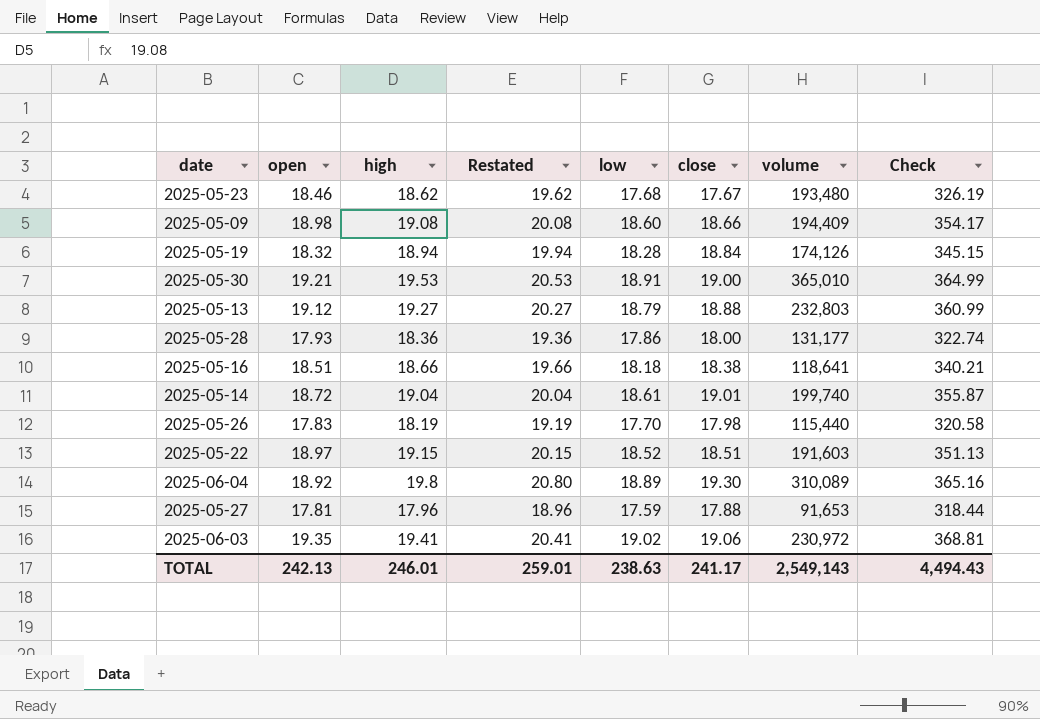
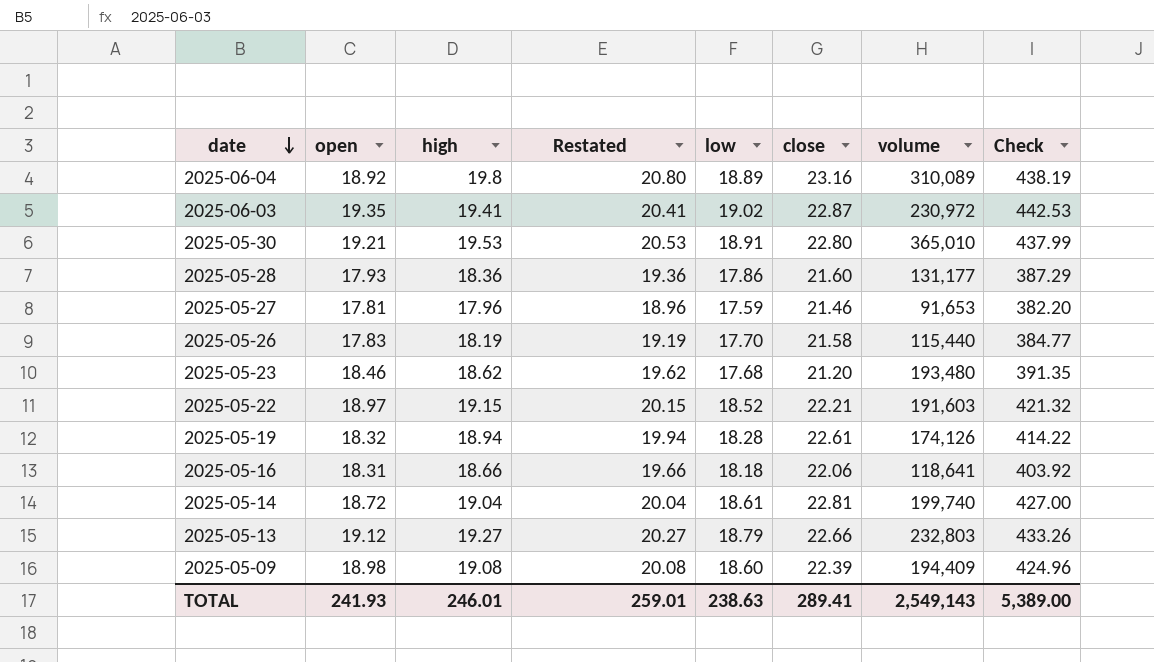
row order: none -> date descending
2025-06-04 | close: 19.30 -> 23.16
2025-06-04 | Check: 365.16 -> 438.19
2025-06-03 | close: 19.06 -> 22.87
2025-06-03 | Check: 368.81 -> 442.53
2025-05-30 | close: 19.00 -> 22.80
2025-05-30 | Check: 364.99 -> 437.99
2025-05-28 | close: 18.00 -> 21.60
2025-05-28 | Check: 322.74 -> 387.29
2025-05-27 | close: 17.88 -> 21.46
2025-05-27 | Check: 318.44 -> 382.20
2025-05-26 | close: 17.98 -> 21.58
2025-05-26 | Check: 320.58 -> 384.77
2025-05-23 | close: 17.67 -> 21.20
2025-05-23 | Check: 326.19 -> 391.35
2025-05-22 | close: 18.51 -> 22.21
2025-05-22 | Check: 351.13 -> 421.32
2025-05-19 | close: 18.84 -> 22.61
2025-05-19 | Check: 345.15 -> 414.22
2025-05-16 | open: 18.51 -> 18.31
2025-05-16 | close: 18.38 -> 22.06
2025-05-16 | Check: 340.21 -> 403.92
2025-05-14 | close: 19.01 -> 22.81
2025-05-14 | Check: 355.87 -> 427.00
2025-05-13 | close: 18.88 -> 22.66
2025-05-13 | Check: 360.99 -> 433.26
2025-05-09 | close: 18.66 -> 22.39
2025-05-09 | Check: 354.17 -> 424.96
TOTAL | open: 242.13 -> 241.93
TOTAL | close: 241.17 -> 289.41
TOTAL | Check: 4,494.43 -> 5,389.00

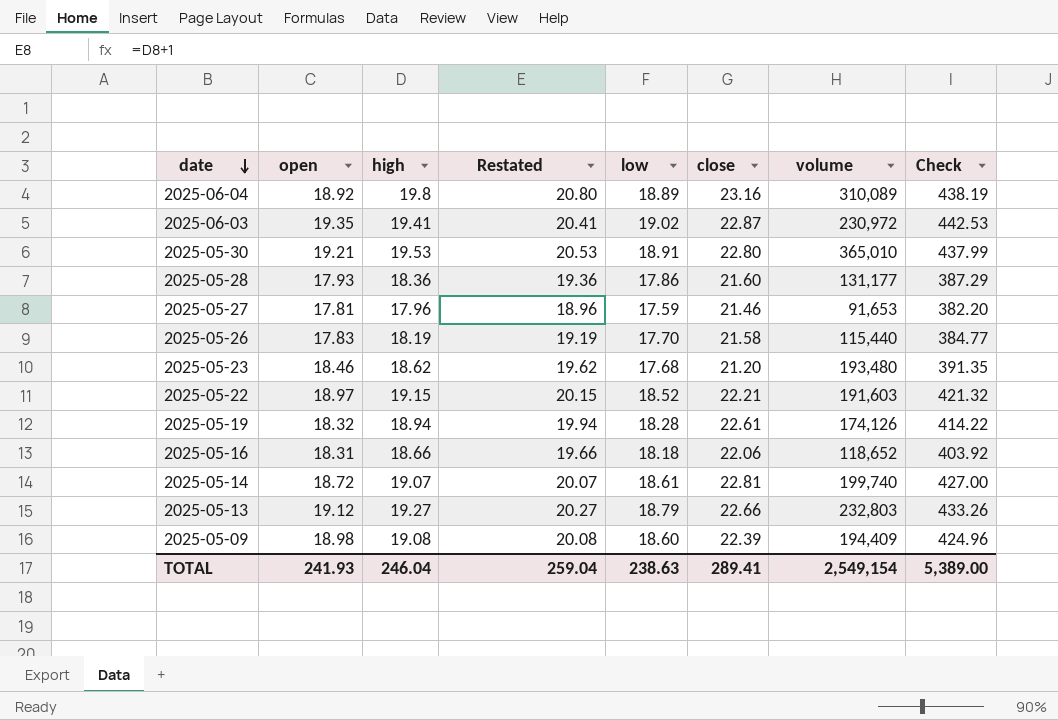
2025-05-16 | volume: 118,641 -> 118,652
2025-05-14 | high: 19.04 -> 19.07
2025-05-14 | Restated: 20.04 -> 20.07
TOTAL | high: 246.01 -> 246.04
TOTAL | Restated: 259.01 -> 259.04
TOTAL | volume: 2,549,143 -> 2,549,154

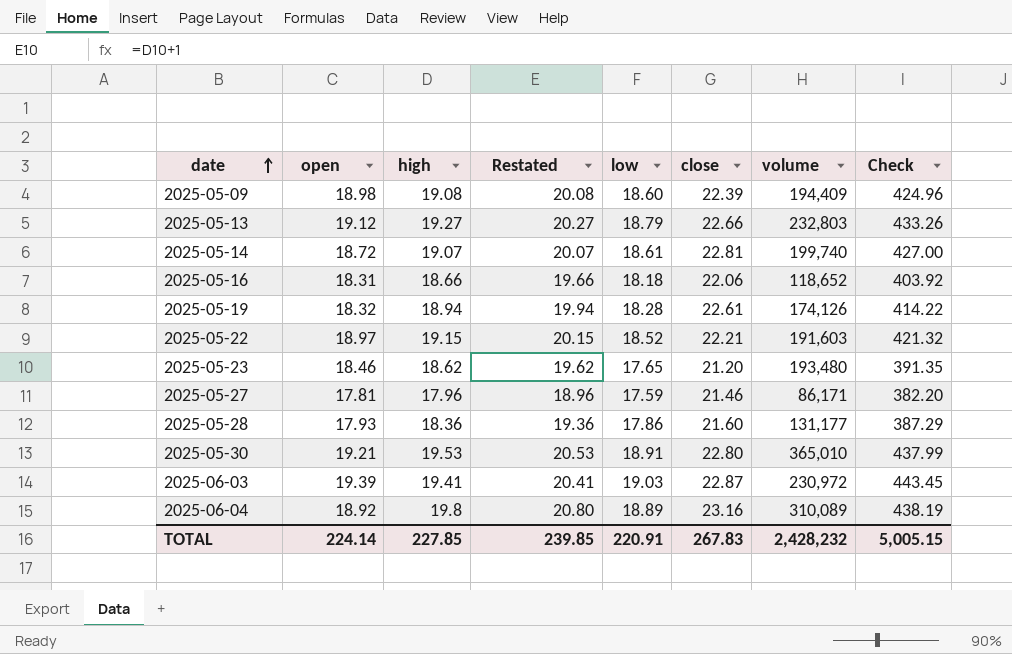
row order: date descending -> date ascending
row 2025-05-26: 17.83 | 18.19 | 19.19 | 17.70 | 21.58 | 115,440 | 384.77 -> none
2025-05-23 | low: 17.68 -> 17.65
2025-05-27 | volume: 91,653 -> 86,171
2025-06-03 | open: 19.35 -> 19.39
2025-06-03 | low: 19.02 -> 19.03
2025-06-03 | Check: 442.53 -> 443.45
TOTAL | open: 241.93 -> 224.14
TOTAL | high: 246.04 -> 227.85
TOTAL | Restated: 259.04 -> 239.85
TOTAL | low: 238.63 -> 220.91
TOTAL | close: 289.41 -> 267.83
TOTAL | volume: 2,549,154 -> 2,428,232
TOTAL | Check: 5,389.00 -> 5,005.15

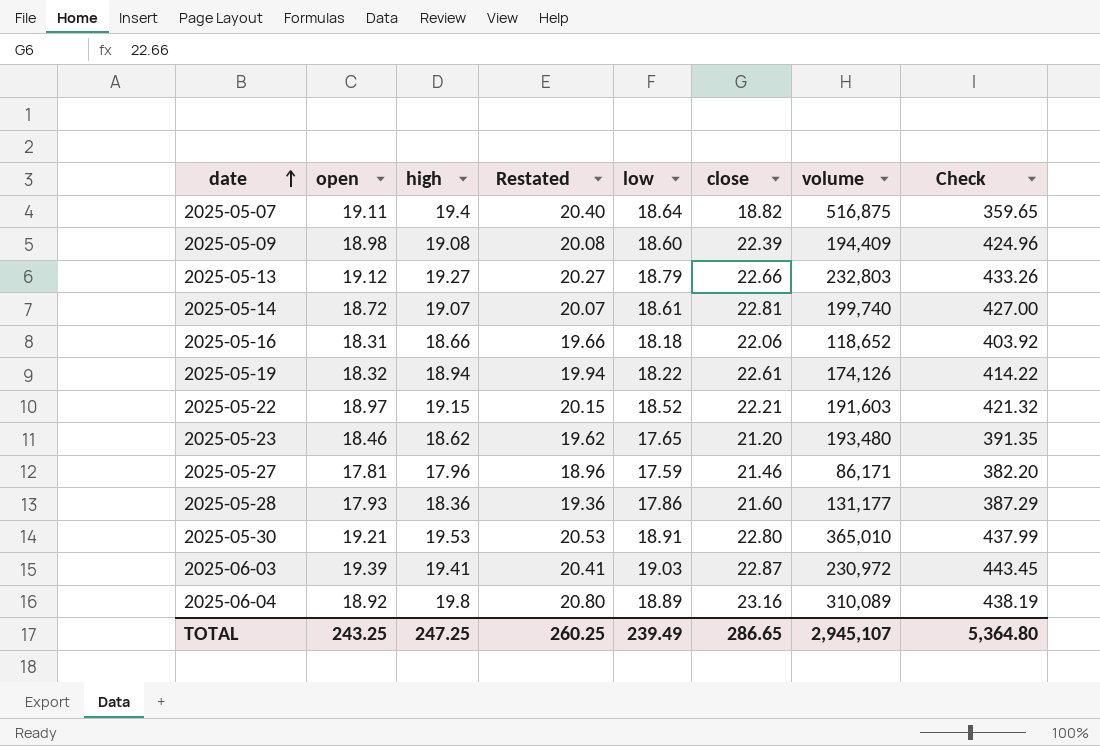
row 2025-05-07: none -> 19.11 | 19.4 | 20.40 | 18.64 | 18.82 | 516,875 | 359.65
2025-05-19 | low: 18.28 -> 18.22
TOTAL | open: 224.14 -> 243.25
TOTAL | high: 227.85 -> 247.25
TOTAL | Restated: 239.85 -> 260.25
TOTAL | low: 220.91 -> 239.49
TOTAL | close: 267.83 -> 286.65
TOTAL | volume: 2,428,232 -> 2,945,107
TOTAL | Check: 5,005.15 -> 5,364.80

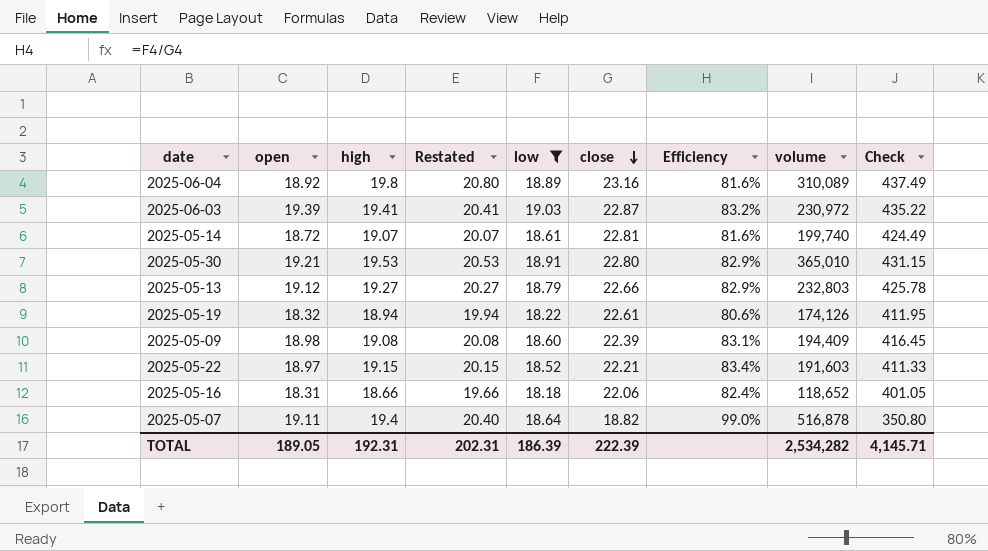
filter: none -> low >= 18.18
row order: date ascending -> close descending
column Efficiency | formula: none -> [low] / [close]
column Check | formula: [open] * [close] -> [low] * [close]
2025-05-07 | volume: 516,875 -> 516,878
TOTAL | open: 243.25 -> 189.05
TOTAL | high: 247.25 -> 192.31
TOTAL | Restated: 260.25 -> 202.31
TOTAL | low: 239.49 -> 186.39
TOTAL | close: 286.65 -> 222.39
TOTAL | volume: 2,945,107 -> 2,534,282
TOTAL | Check: 5,364.80 -> 4,145.71

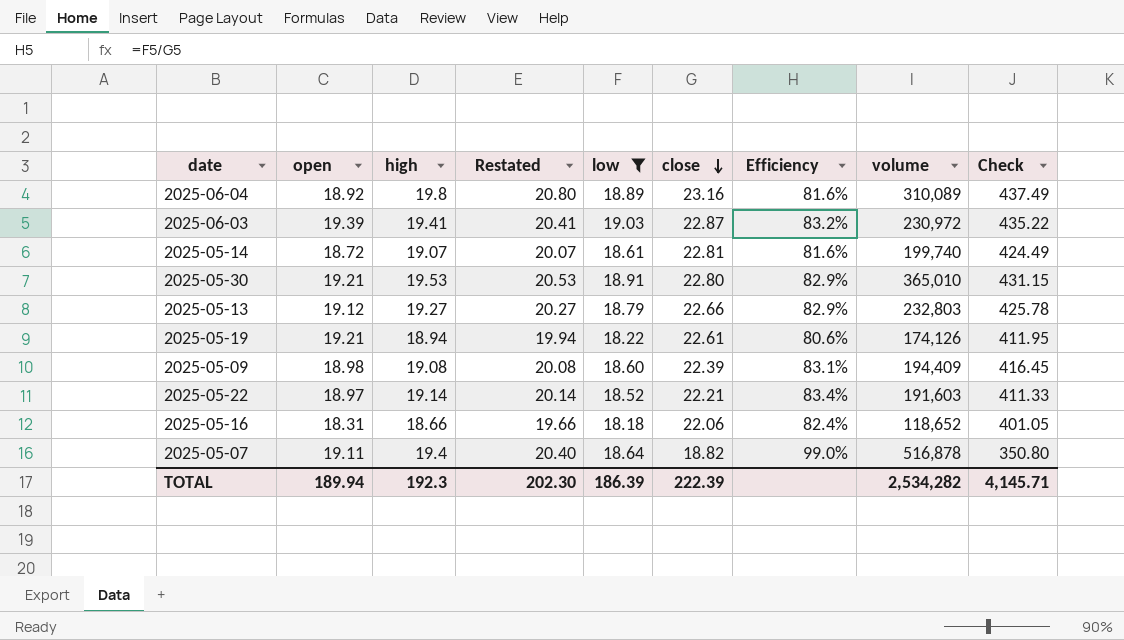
2025-05-19 | open: 18.32 -> 19.21
2025-05-22 | high: 19.15 -> 19.14
2025-05-22 | Restated: 20.15 -> 20.14
TOTAL | open: 189.05 -> 189.94
TOTAL | high: 192.31 -> 192.3
TOTAL | Restated: 202.31 -> 202.30

